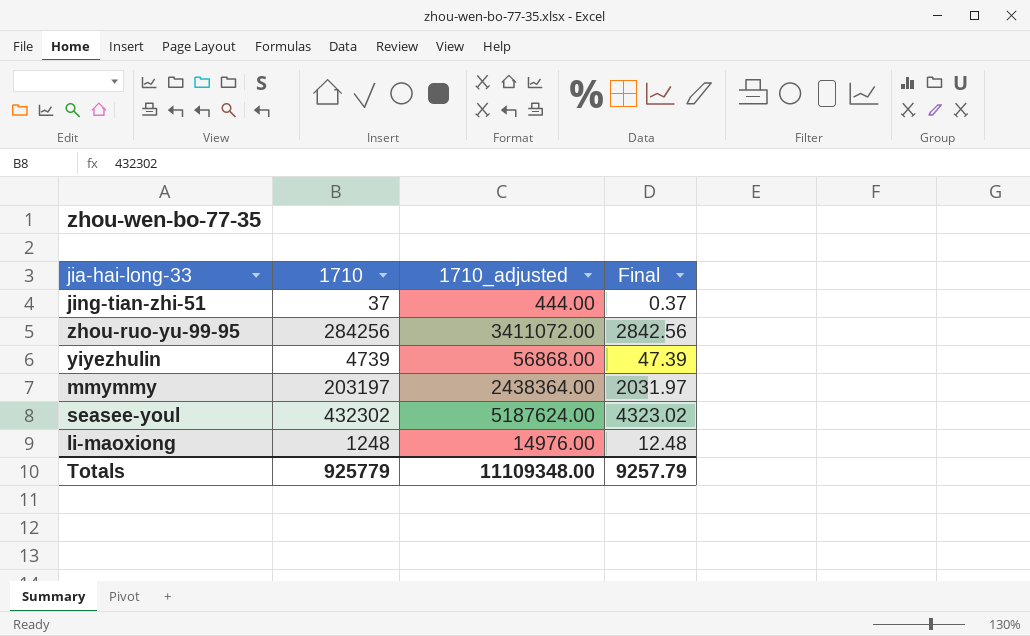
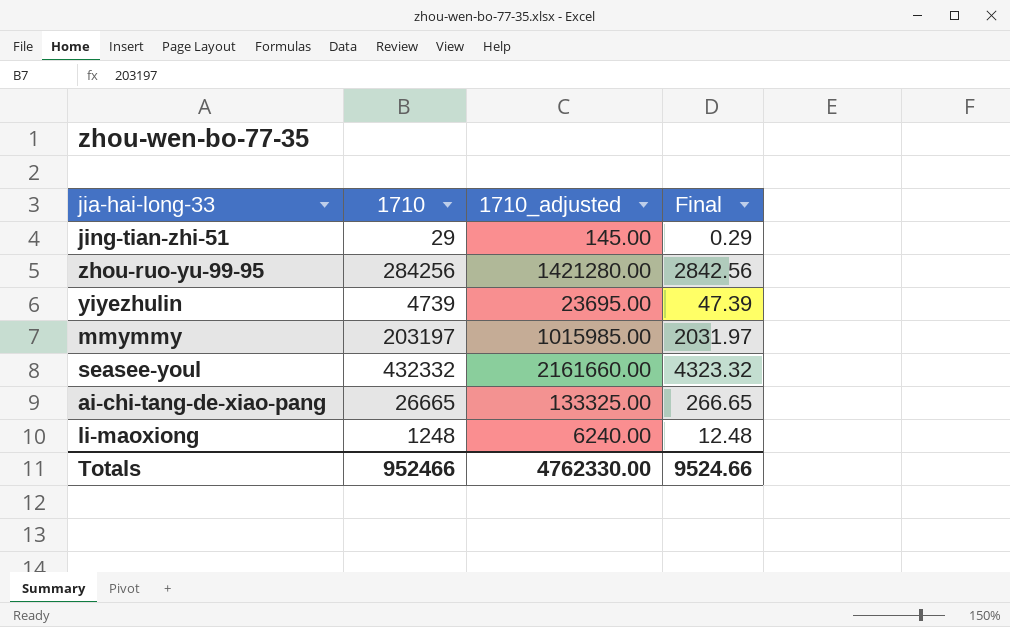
column 1710_adjusted | formula: [1710] * 12 -> [1710] * 5
jing-tian-zhi-51 | 1710: 37 -> 29
jing-tian-zhi-51 | Final: 0.37 -> 0.29
seasee-youl | 1710: 432302 -> 432332
seasee-youl | Final: 4323.02 -> 4323.32
row ai-chi-tang-de-xiao-pang: none -> 26665 | 133325.00 | 266.65
Totals | 1710: 925779 -> 952466
Totals | 1710_adjusted: 11109348.00 -> 4762330.00
Totals | Final: 9257.79 -> 9524.66

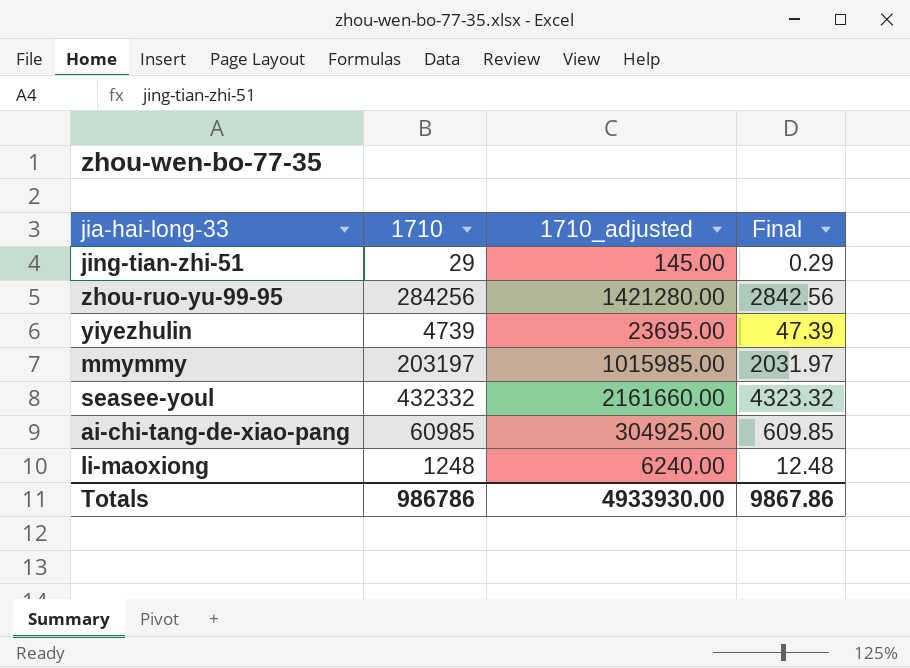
ai-chi-tang-de-xiao-pang | 1710: 26665 -> 60985
ai-chi-tang-de-xiao-pang | 1710_adjusted: 133325.00 -> 304925.00
ai-chi-tang-de-xiao-pang | Final: 266.65 -> 609.85
Totals | 1710: 952466 -> 986786
Totals | 1710_adjusted: 4762330.00 -> 4933930.00
Totals | Final: 9524.66 -> 9867.86

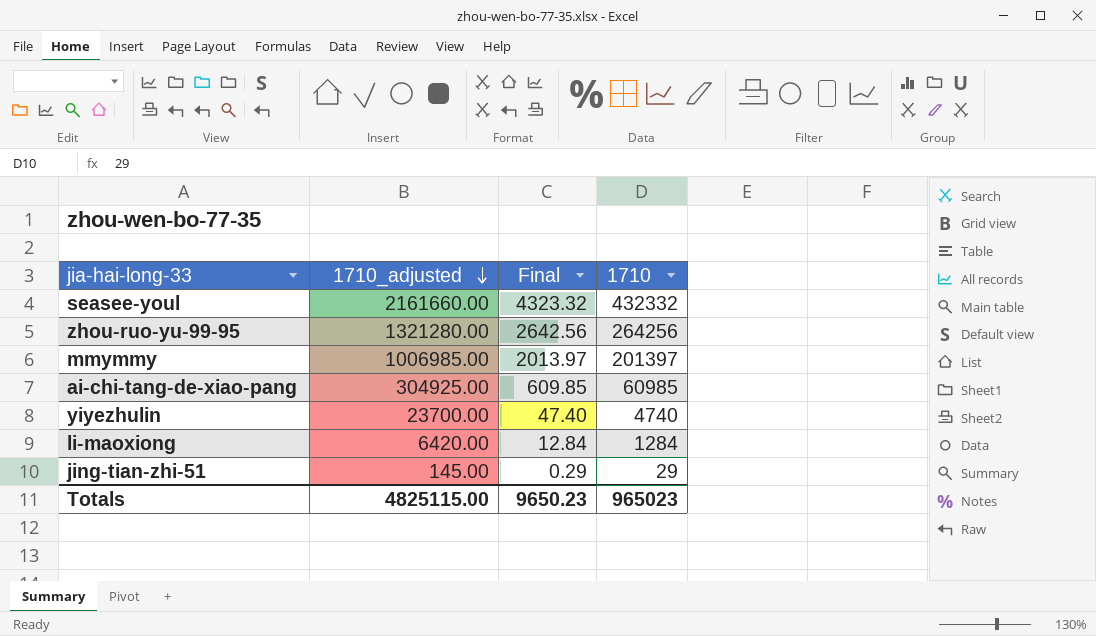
row order: none -> 1710_adjusted descending
column 1710 | position: 2 -> 4
zhou-ruo-yu-99-95 | 1710_adjusted: 1421280.00 -> 1321280.00
zhou-ruo-yu-99-95 | Final: 2842.56 -> 2642.56
zhou-ruo-yu-99-95 | 1710: 284256 -> 264256
mmymmy | 1710_adjusted: 1015985.00 -> 1006985.00
mmymmy | Final: 2031.97 -> 2013.97
mmymmy | 1710: 203197 -> 201397
yiyezhulin | 1710_adjusted: 23695.00 -> 23700.00
yiyezhulin | Final: 47.39 -> 47.40
yiyezhulin | 1710: 4739 -> 4740
li-maoxiong | 1710_adjusted: 6240.00 -> 6420.00
li-maoxiong | Final: 12.48 -> 12.84
li-maoxiong | 1710: 1248 -> 1284
Totals | 1710_adjusted: 4933930.00 -> 4825115.00
Totals | Final: 9867.86 -> 9650.23
Totals | 1710: 986786 -> 965023

